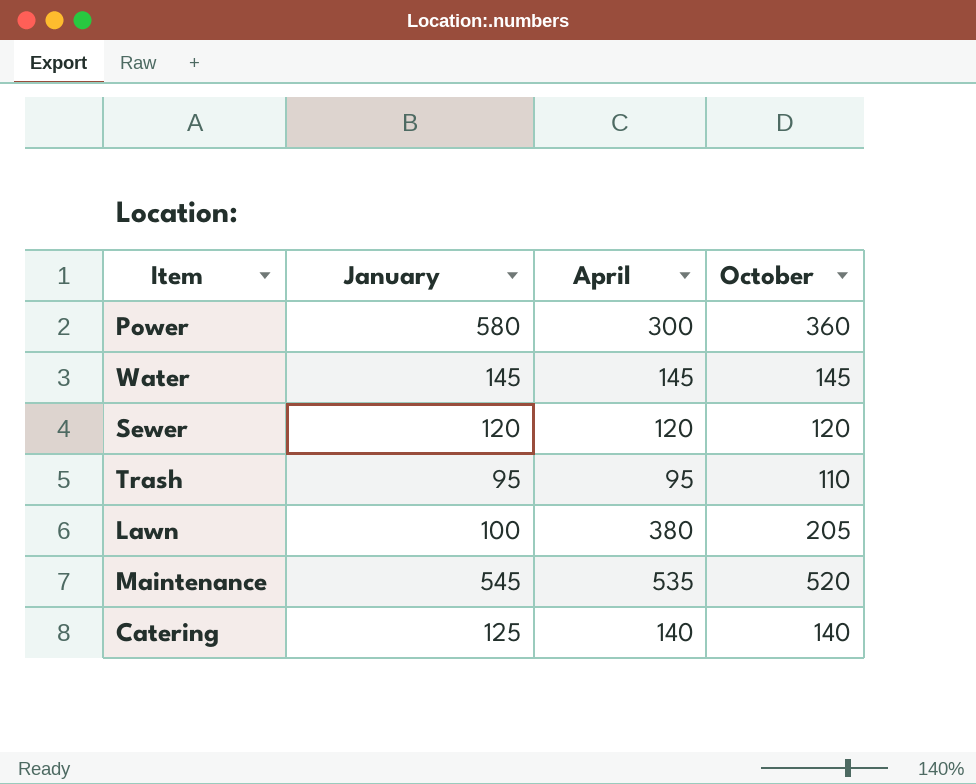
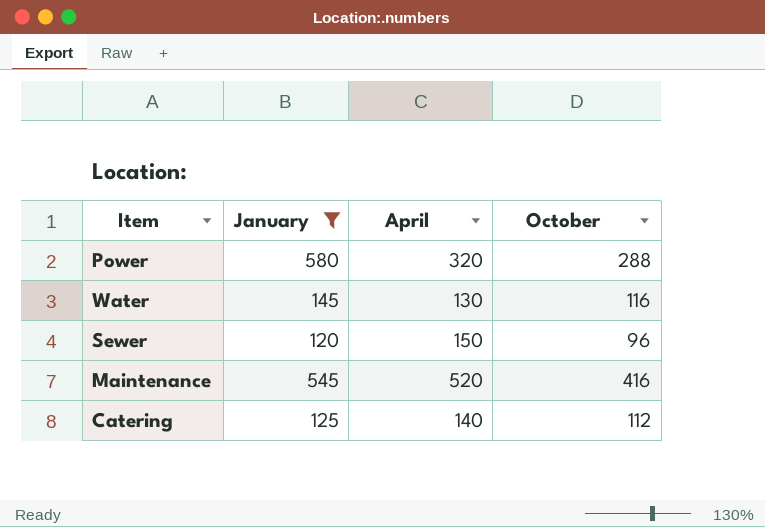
filter: none -> January >= 120
Power | April: 300 -> 320
Power | October: 360 -> 288
Water | April: 145 -> 130
Water | October: 145 -> 116
Sewer | April: 120 -> 150
Sewer | October: 120 -> 96
Maintenance | April: 535 -> 520
Maintenance | October: 520 -> 416
Catering | October: 140 -> 112

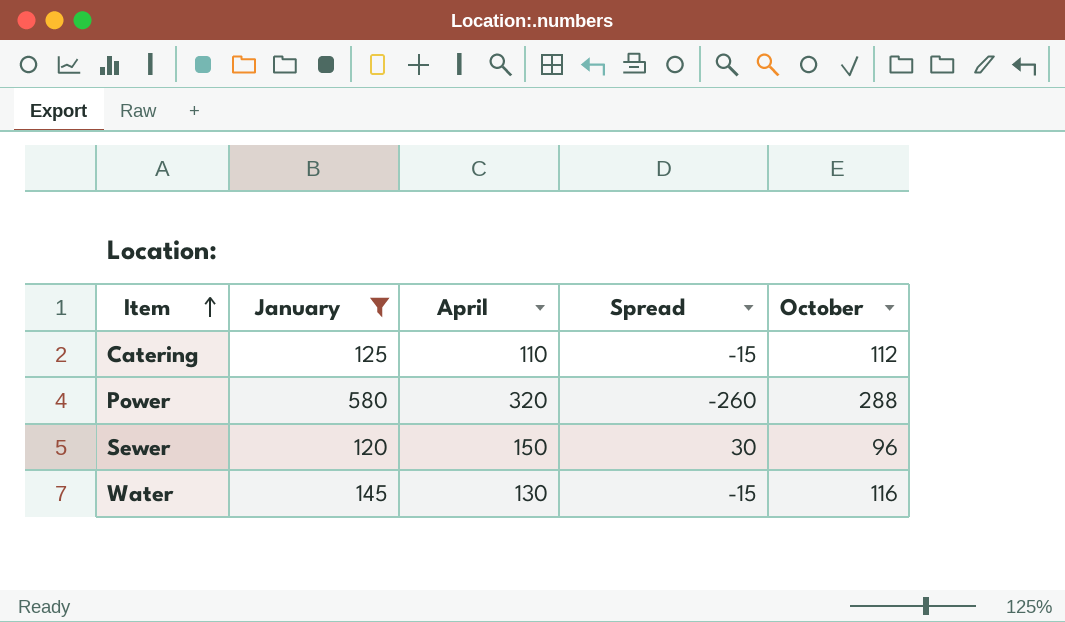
row order: none -> Item ascending
column Spread | formula: none -> [April] - [January]
row Maintenance: 545 | 520 | 416 -> none
Catering | April: 140 -> 110

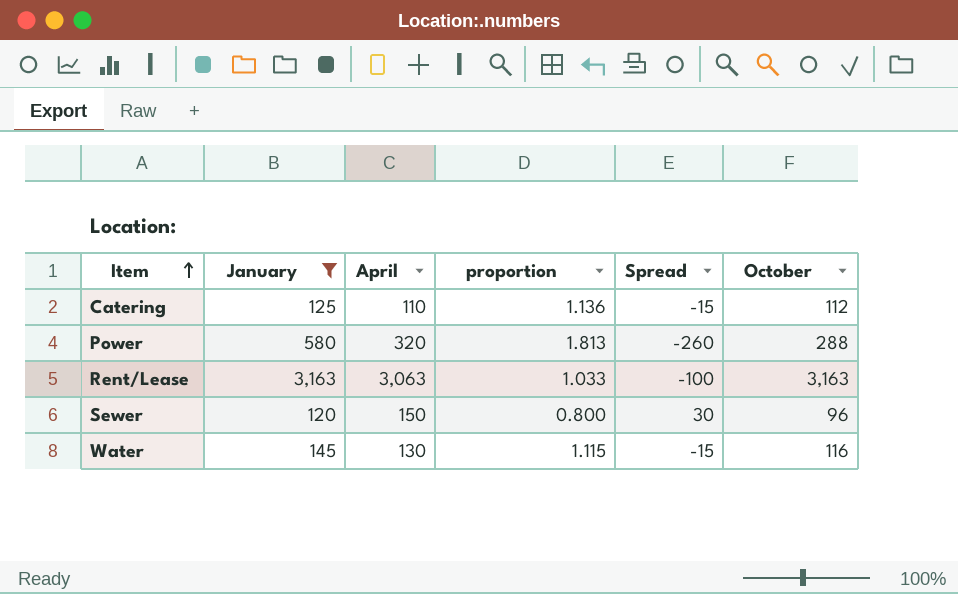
column proportion | formula: none -> [January] / [April]
row Rent/Lease: none -> 3,163 | 3,063 | 1.033 | -100 | 3,163

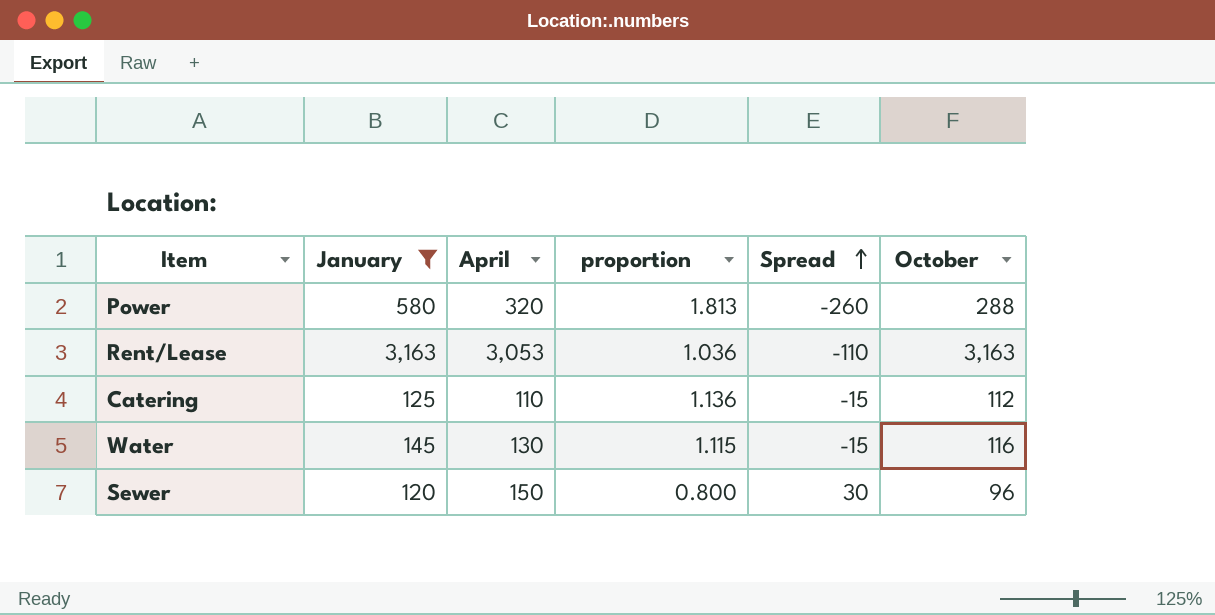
row order: Item ascending -> Spread ascending
Rent/Lease | April: 3,063 -> 3,053
Rent/Lease | proportion: 1.033 -> 1.036
Rent/Lease | Spread: -100 -> -110

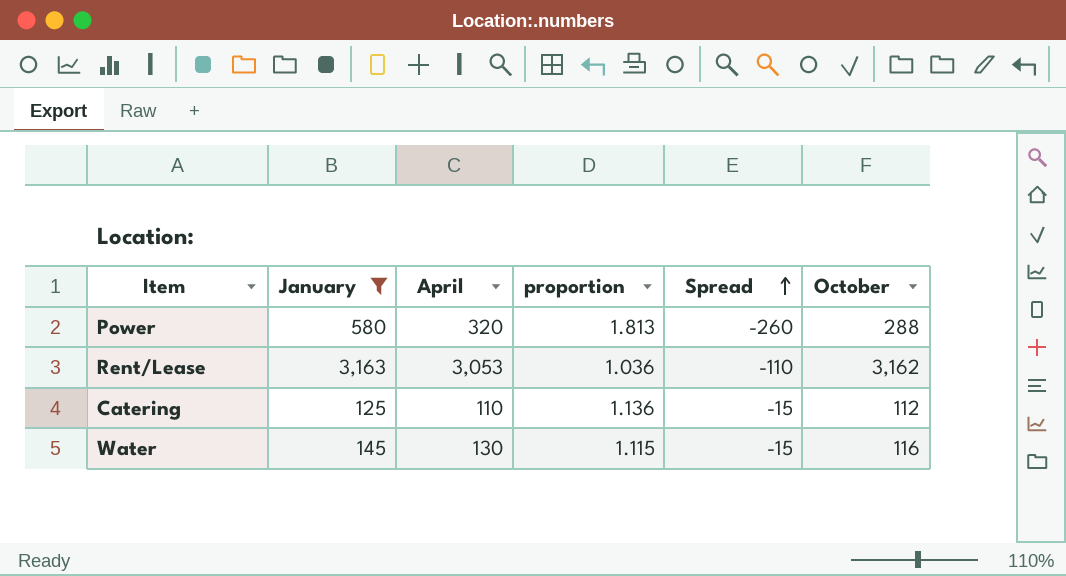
row Sewer: 120 | 150 | 0.800 | 30 | 96 -> none
Rent/Lease | October: 3,163 -> 3,162

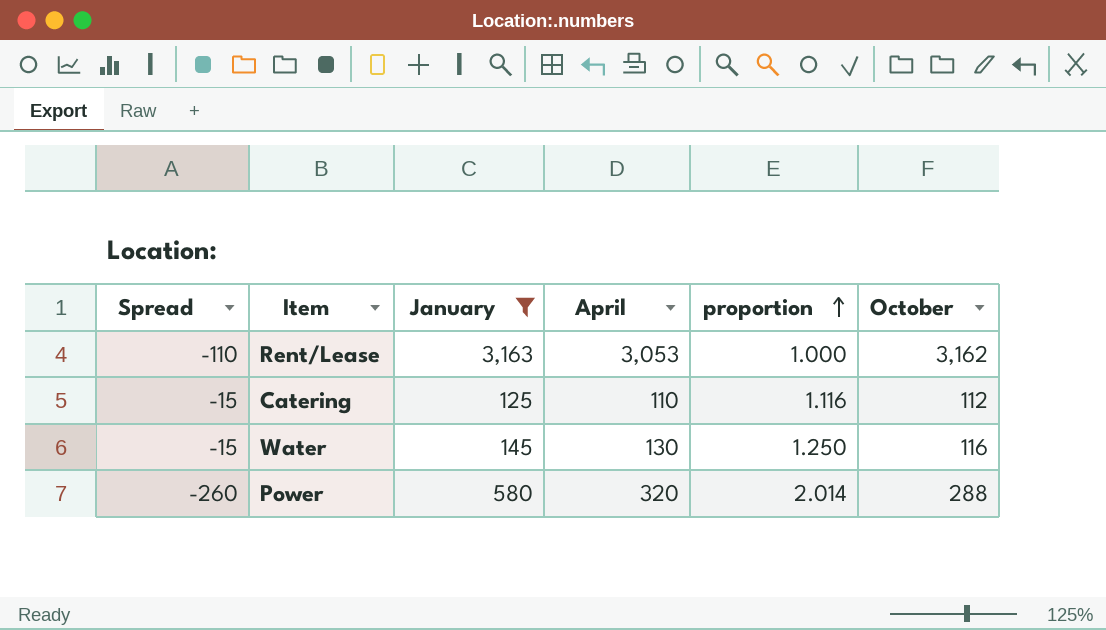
row order: Spread ascending -> proportion ascending
column Spread | position: 5 -> 1
column proportion | formula: [January] / [April] -> [January] / [October]

